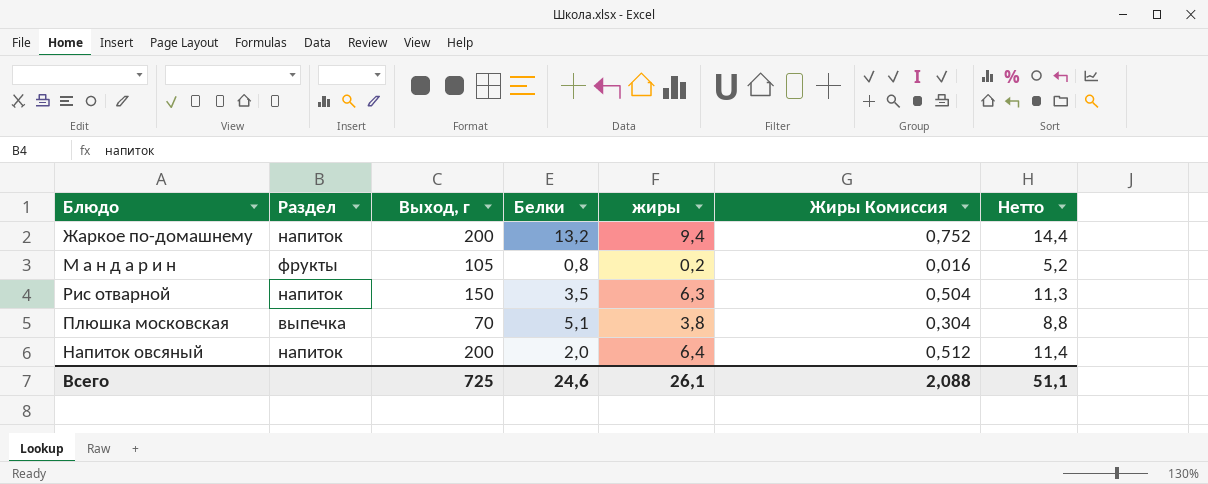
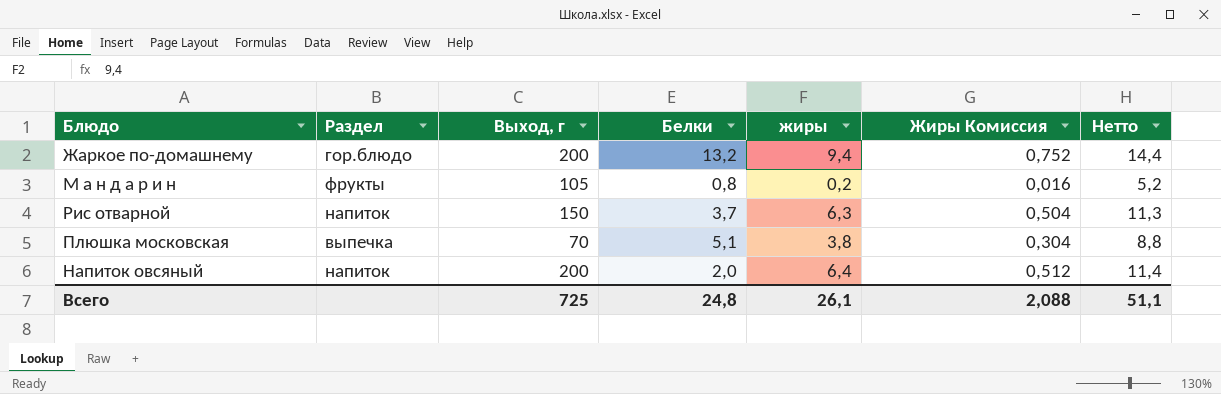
Жаркое по-домашнему | Раздел: напиток -> гор.блюдо
Рис отварной | Белки: 3,5 -> 3,7
Всего | Белки: 24,6 -> 24,8

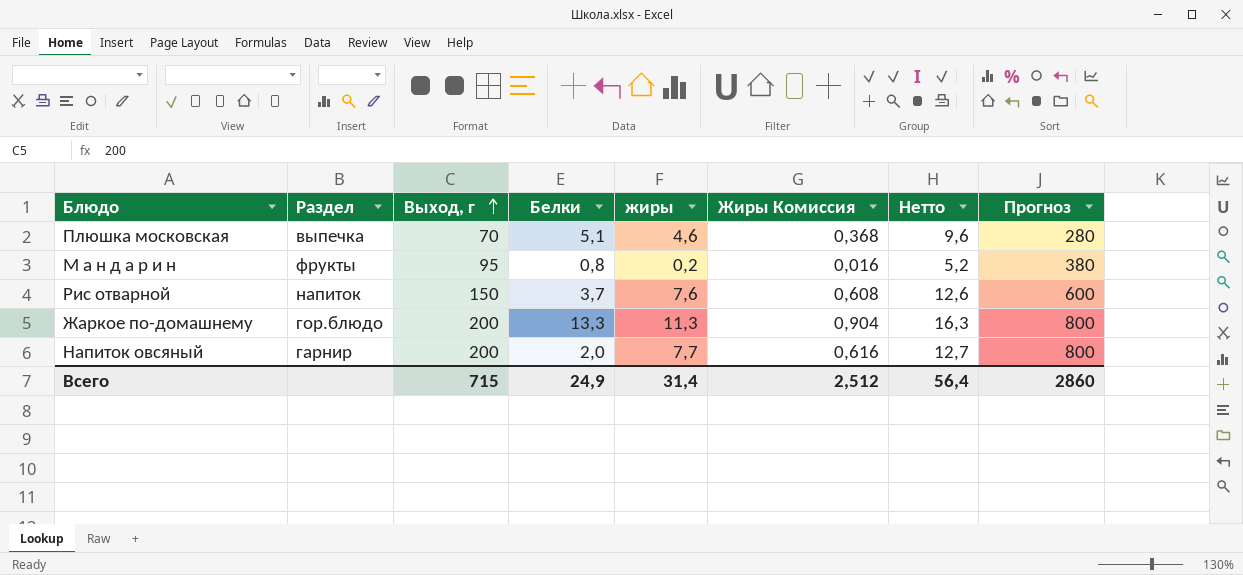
row order: none -> Выход, г ascending
column Прогноз | formula: none -> [Выход, г] * 4
Плюшка московская | жиры: 3,8 -> 4,6
Плюшка московская | Жиры Комиссия: 0,304 -> 0,368
Плюшка московская | Нетто: 8,8 -> 9,6
М а н д а р и н | Выход, г: 105 -> 95
Рис отварной | жиры: 6,3 -> 7,6
Рис отварной | Жиры Комиссия: 0,504 -> 0,608
Рис отварной | Нетто: 11,3 -> 12,6
Жаркое по-домашнему | Белки: 13,2 -> 13,3
Жаркое по-домашнему | жиры: 9,4 -> 11,3
Жаркое по-домашнему | Жиры Комиссия: 0,752 -> 0,904
Жаркое по-домашнему | Нетто: 14,4 -> 16,3
Напиток овсяный | Раздел: напиток -> гарнир
Напиток овсяный | жиры: 6,4 -> 7,7
Напиток овсяный | Жиры Комиссия: 0,512 -> 0,616
Напиток овсяный | Нетто: 11,4 -> 12,7
Всего | Выход, г: 725 -> 715
Всего | Белки: 24,8 -> 24,9
Всего | жиры: 26,1 -> 31,4
Всего | Жиры Комиссия: 2,088 -> 2,512
Всего | Нетто: 51,1 -> 56,4

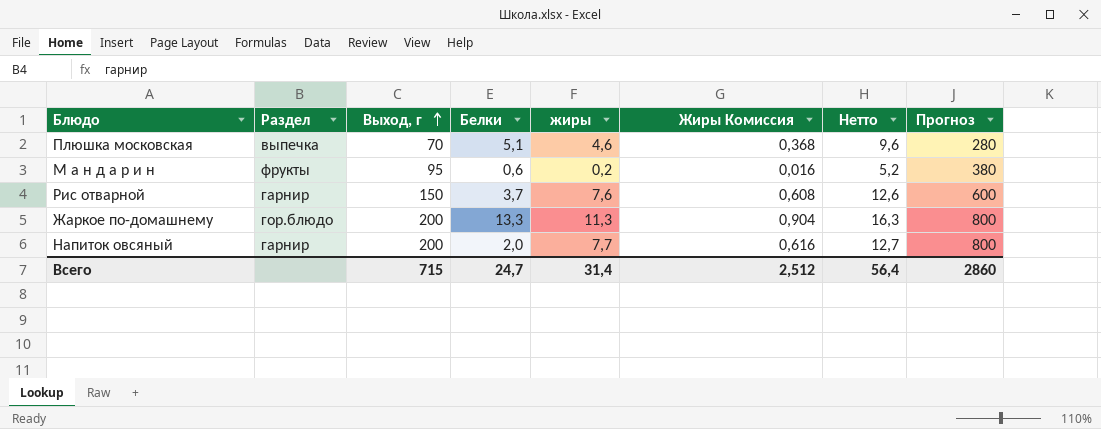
М а н д а р и н | Белки: 0,8 -> 0,6
Рис отварной | Раздел: напиток -> гарнир
Всего | Белки: 24,9 -> 24,7

